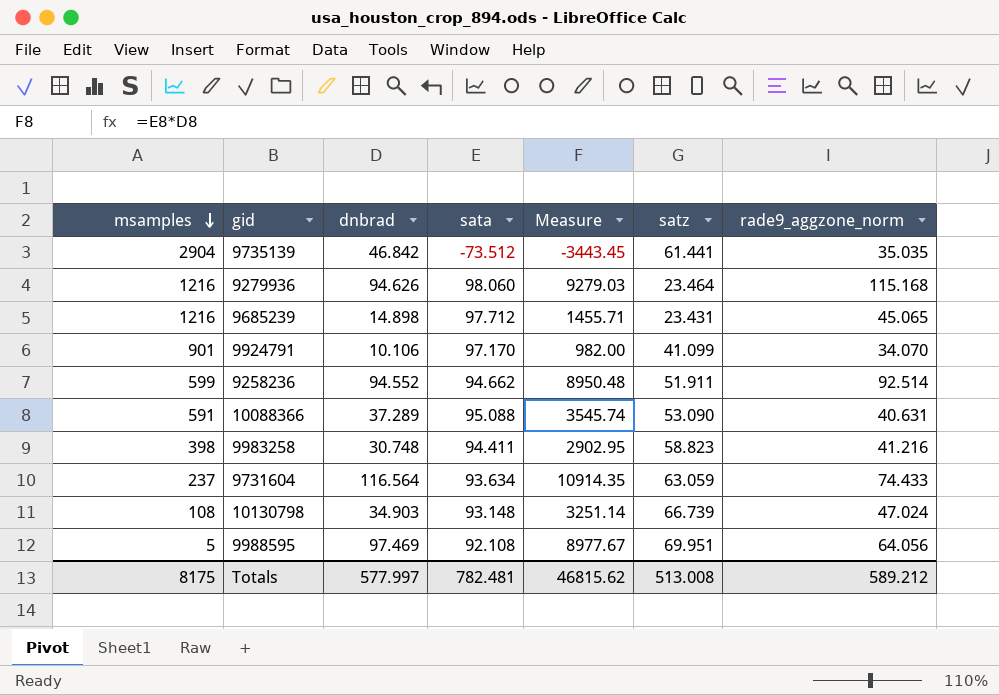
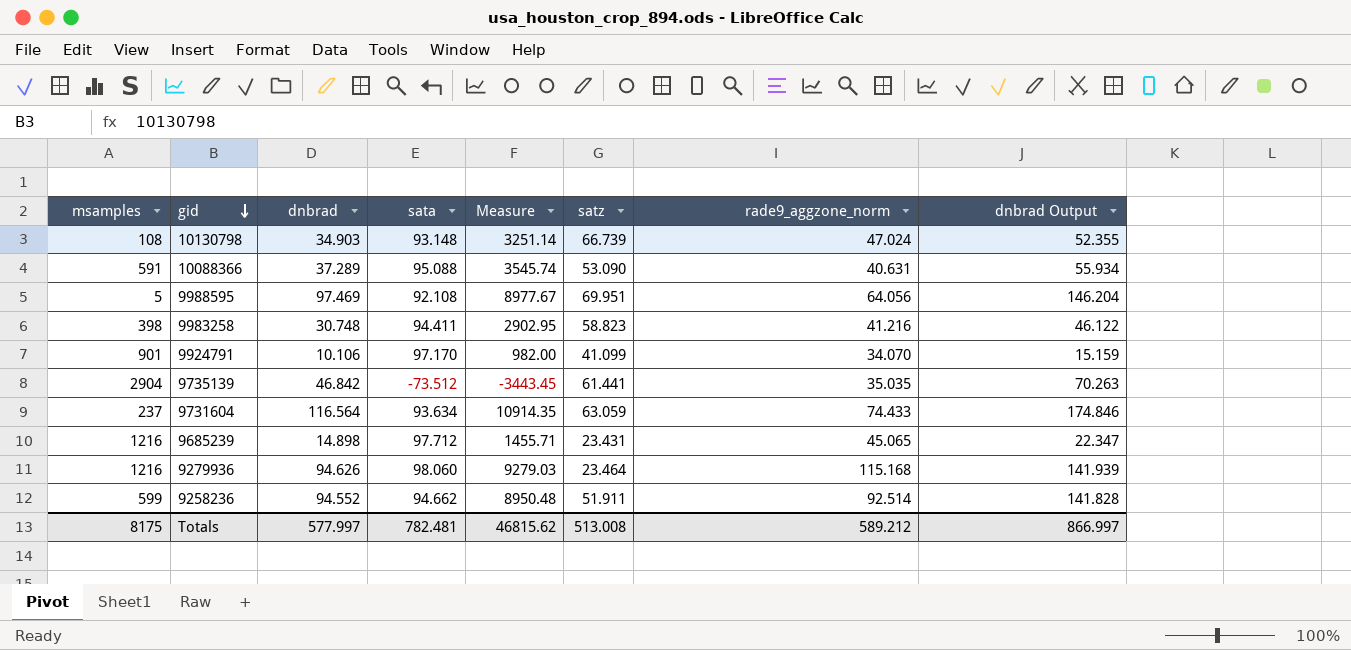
row order: msamples descending -> gid descending
column dnbrad Output | formula: none -> [dnbrad] * 1.5

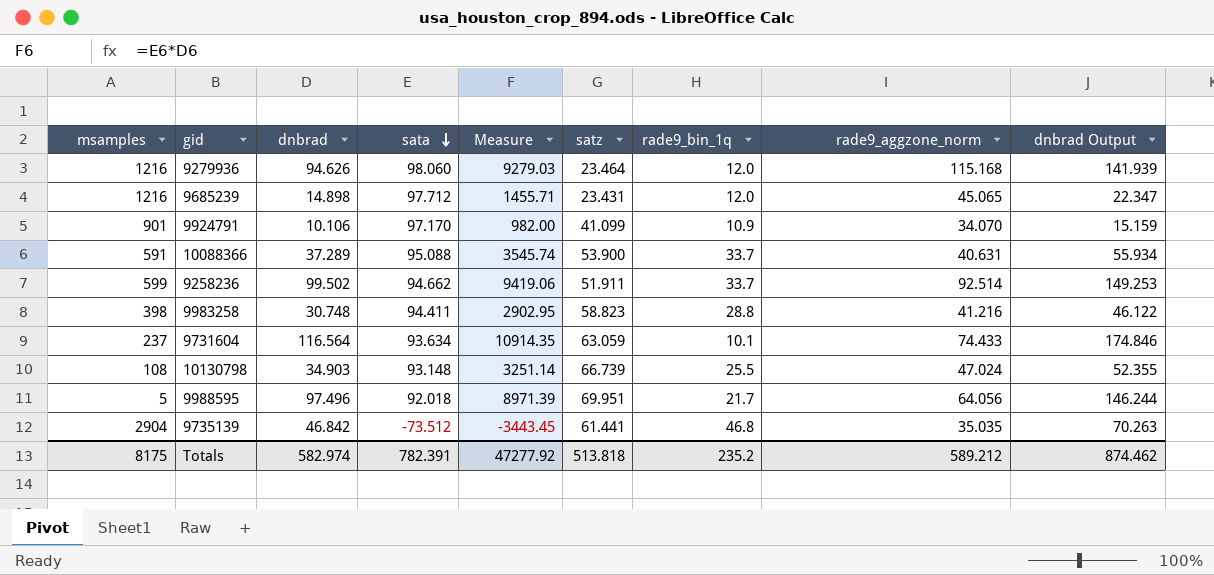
row order: gid descending -> sata descending
column rade9_bin_1q | position: none -> 7
10088366 | satz: 53.090 -> 53.900
9258236 | dnbrad: 94.552 -> 99.502
9258236 | Measure: 8950.48 -> 9419.06
9258236 | dnbrad Output: 141.828 -> 149.253
9988595 | dnbrad: 97.469 -> 97.496
9988595 | sata: 92.108 -> 92.018
9988595 | Measure: 8977.67 -> 8971.39
9988595 | dnbrad Output: 146.204 -> 146.244
Totals | dnbrad: 577.997 -> 582.974
Totals | sata: 782.481 -> 782.391
Totals | Measure: 46815.62 -> 47277.92
Totals | satz: 513.008 -> 513.818
Totals | dnbrad Output: 866.997 -> 874.462

